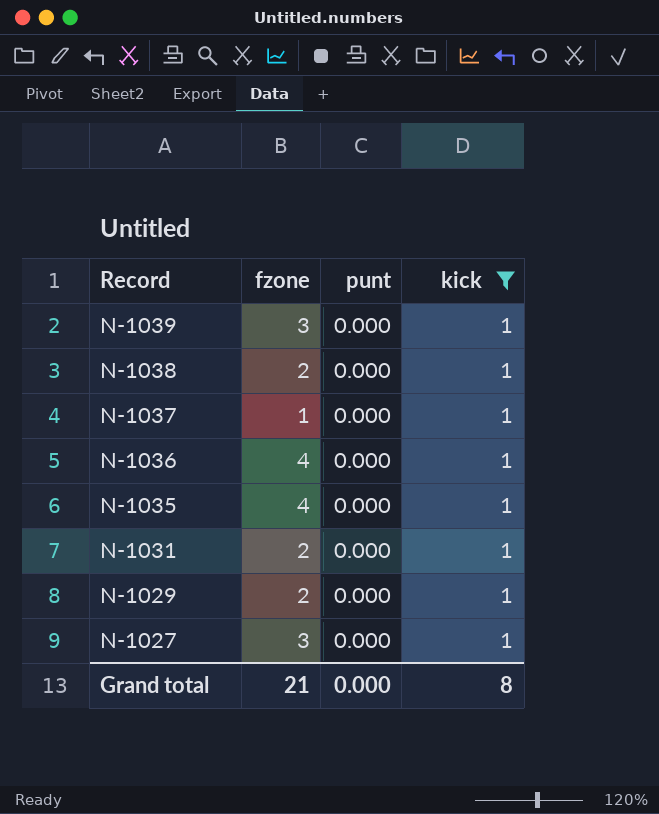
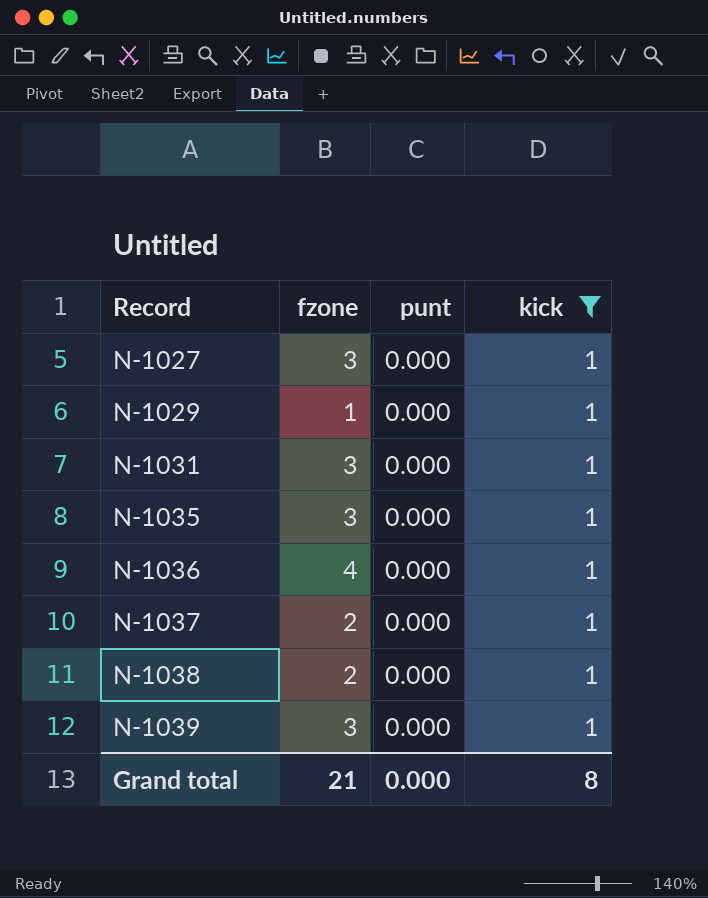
row order: Record descending -> Record ascending
N-1029 | fzone: 2 -> 1
N-1031 | fzone: 2 -> 3
N-1035 | fzone: 4 -> 3
N-1037 | fzone: 1 -> 2

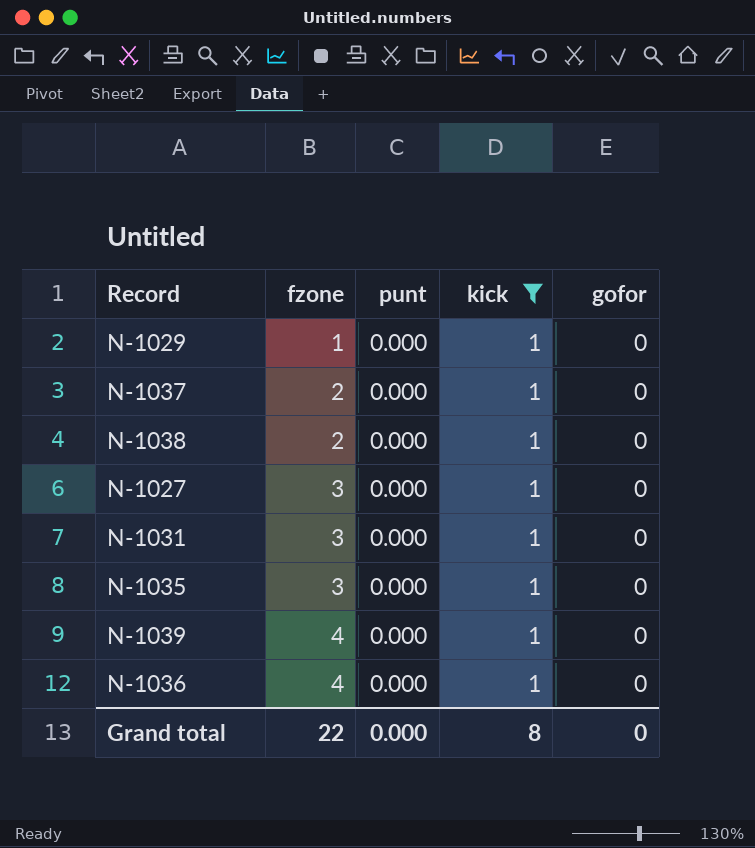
row order: Record ascending -> fzone ascending
column gofor | position: none -> 5
N-1039 | fzone: 3 -> 4
Grand total | fzone: 21 -> 22

